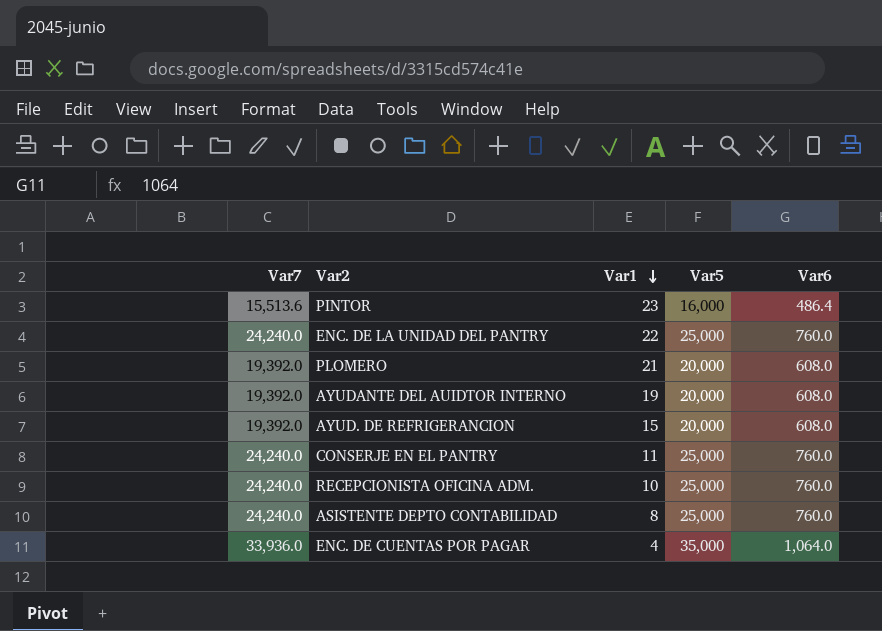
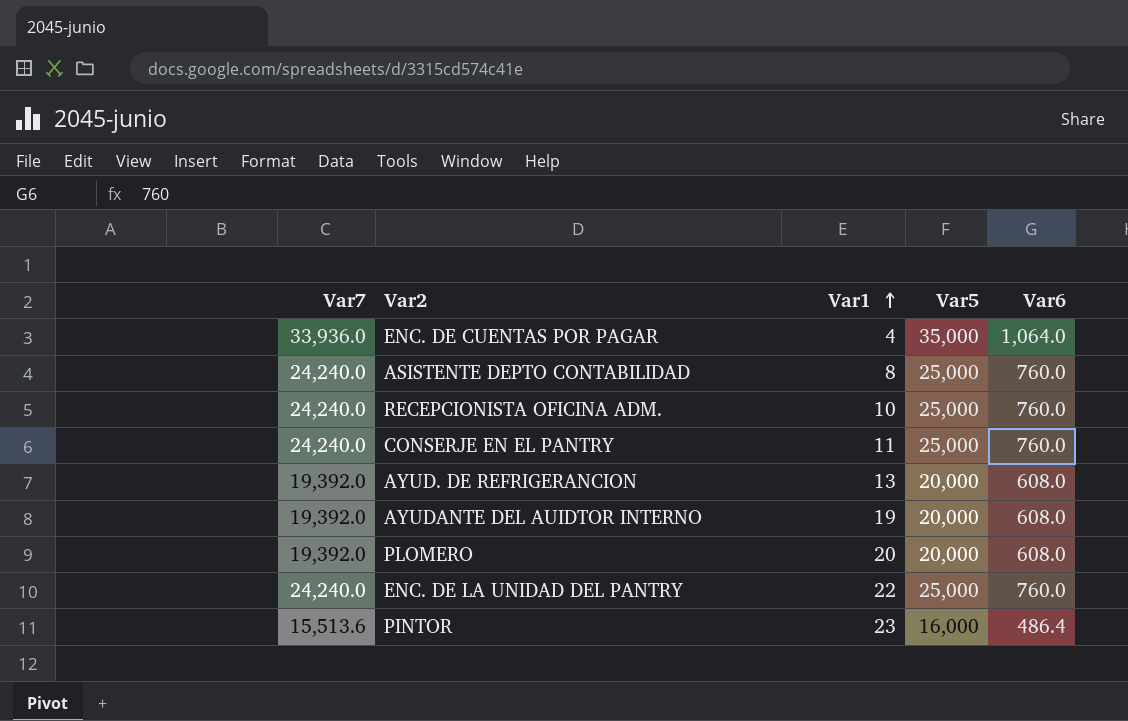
row order: Var1 descending -> Var1 ascending
AYUD. DE REFRIGERANCION | Var1: 15 -> 13
PLOMERO | Var1: 21 -> 20

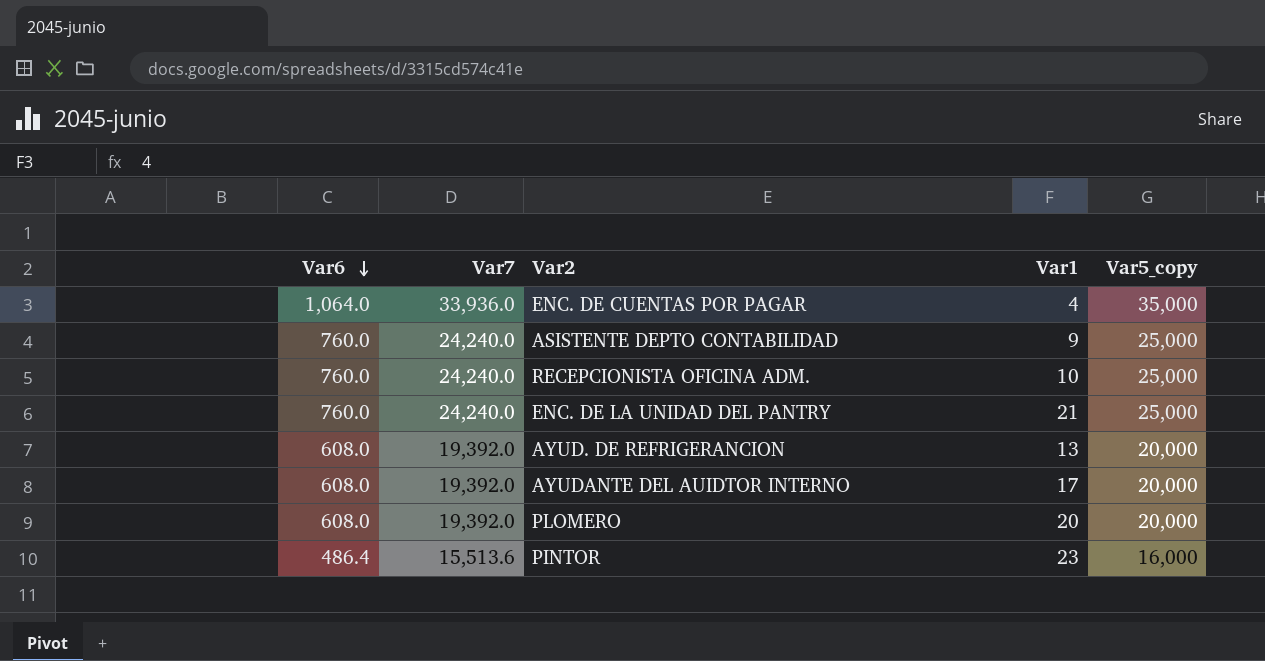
row order: Var1 ascending -> Var6 descending
column Var6 | position: 5 -> 1
column name: Var5 -> Var5_copy
row CONSERJE EN EL PANTRY: 24,240.0 | 11 | 25,000 | 760.0 -> none
ASISTENTE DEPTO CONTABILIDAD | Var1: 8 -> 9
ENC. DE LA UNIDAD DEL PANTRY | Var1: 22 -> 21
AYUDANTE DEL AUIDTOR INTERNO | Var1: 19 -> 17

